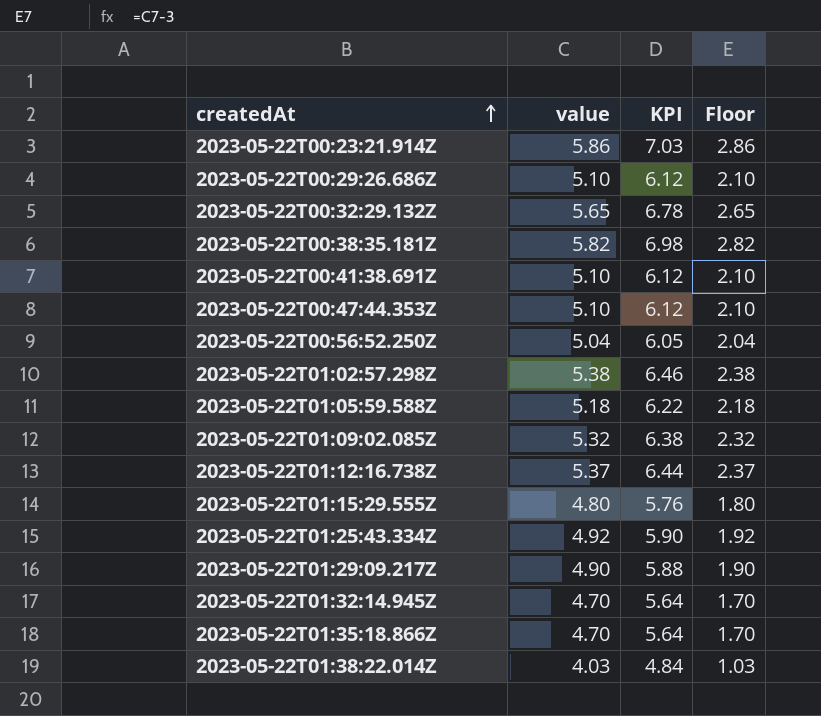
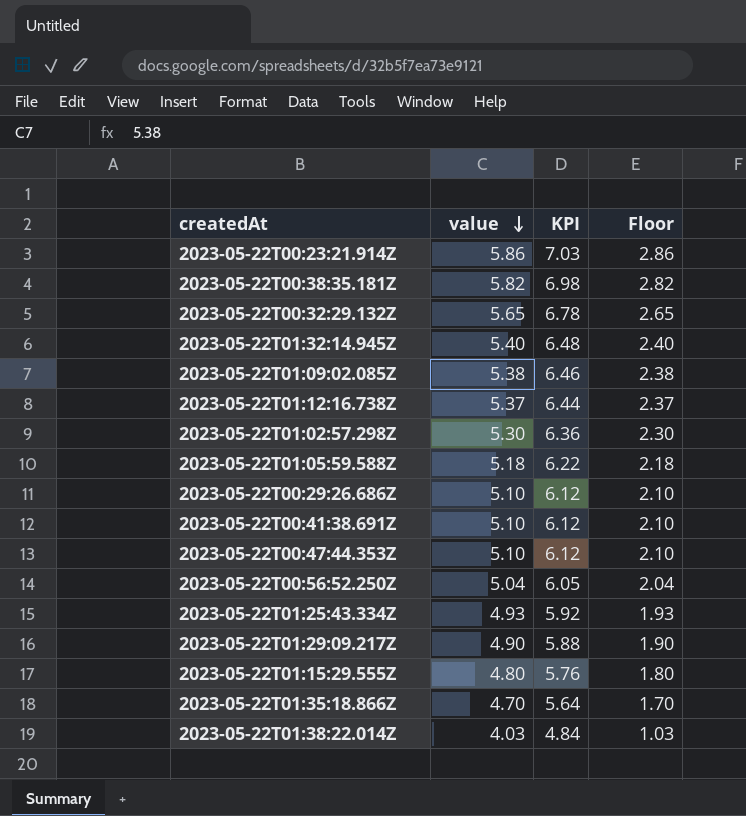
row order: createdAt ascending -> value descending
2023-05-22T01:32:14.945Z | value: 4.70 -> 5.40
2023-05-22T01:32:14.945Z | KPI: 5.64 -> 6.48
2023-05-22T01:32:14.945Z | Floor: 1.70 -> 2.40
2023-05-22T01:09:02.085Z | value: 5.32 -> 5.38
2023-05-22T01:09:02.085Z | KPI: 6.38 -> 6.46
2023-05-22T01:09:02.085Z | Floor: 2.32 -> 2.38
2023-05-22T01:02:57.298Z | value: 5.38 -> 5.30
2023-05-22T01:02:57.298Z | KPI: 6.46 -> 6.36
2023-05-22T01:02:57.298Z | Floor: 2.38 -> 2.30
2023-05-22T01:25:43.334Z | value: 4.92 -> 4.93
2023-05-22T01:25:43.334Z | KPI: 5.90 -> 5.92
2023-05-22T01:25:43.334Z | Floor: 1.92 -> 1.93

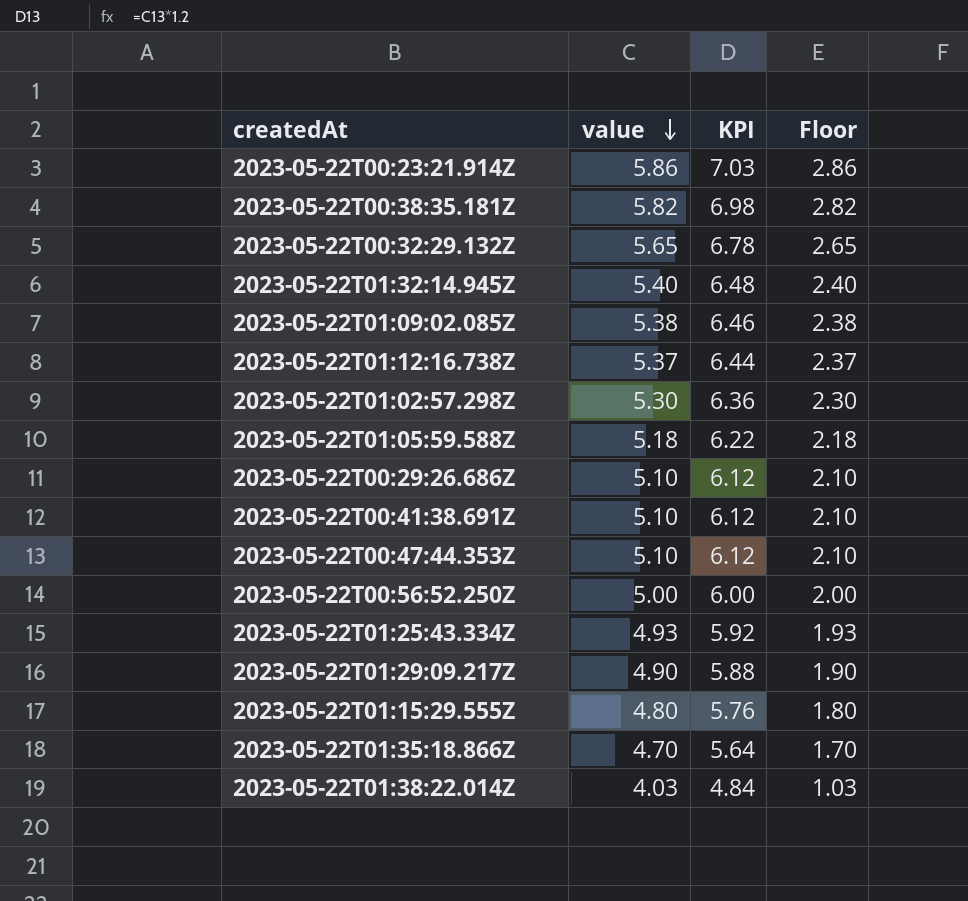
2023-05-22T00:56:52.250Z | value: 5.04 -> 5.00
2023-05-22T00:56:52.250Z | KPI: 6.05 -> 6.00
2023-05-22T00:56:52.250Z | Floor: 2.04 -> 2.00

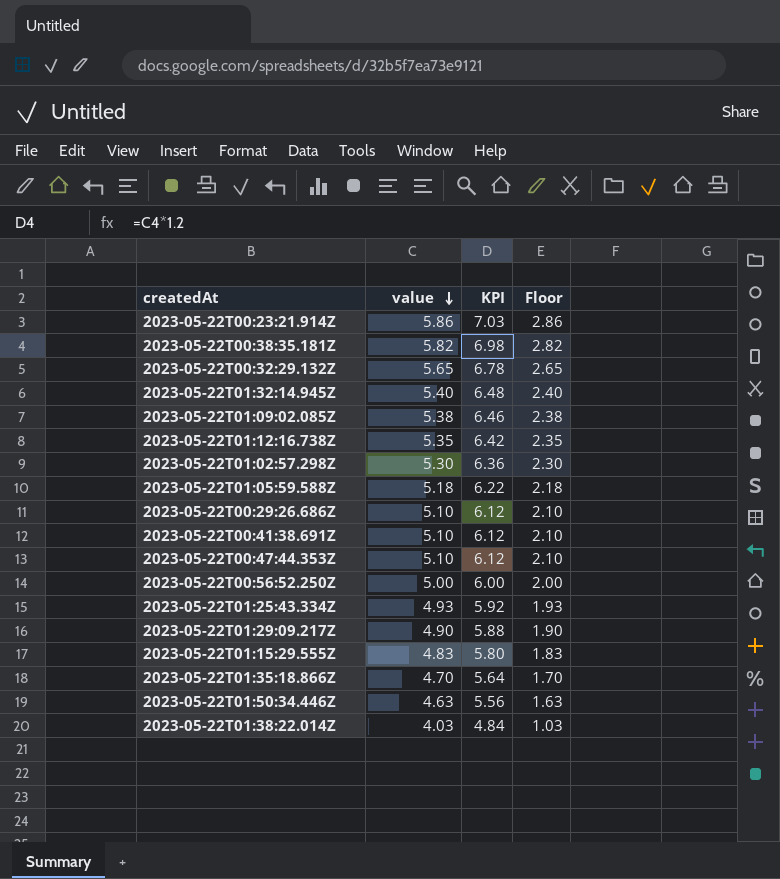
2023-05-22T01:12:16.738Z | value: 5.37 -> 5.35
2023-05-22T01:12:16.738Z | KPI: 6.44 -> 6.42
2023-05-22T01:12:16.738Z | Floor: 2.37 -> 2.35
2023-05-22T01:15:29.555Z | value: 4.80 -> 4.83
2023-05-22T01:15:29.555Z | KPI: 5.76 -> 5.80
2023-05-22T01:15:29.555Z | Floor: 1.80 -> 1.83
row 2023-05-22T01:50:34.446Z: none -> 4.63 | 5.56 | 1.63

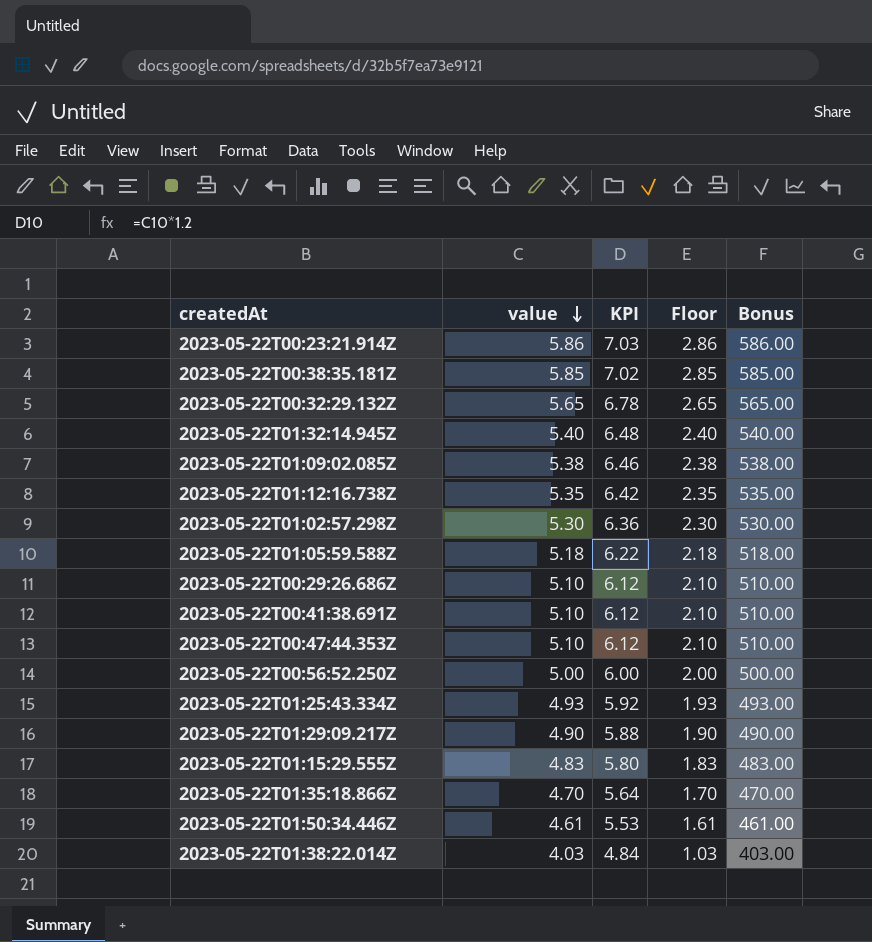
column Bonus | formula: none -> [value] * 100
2023-05-22T00:38:35.181Z | value: 5.82 -> 5.85
2023-05-22T00:38:35.181Z | KPI: 6.98 -> 7.02
2023-05-22T00:38:35.181Z | Floor: 2.82 -> 2.85
2023-05-22T01:50:34.446Z | value: 4.63 -> 4.61
2023-05-22T01:50:34.446Z | KPI: 5.56 -> 5.53
2023-05-22T01:50:34.446Z | Floor: 1.63 -> 1.61

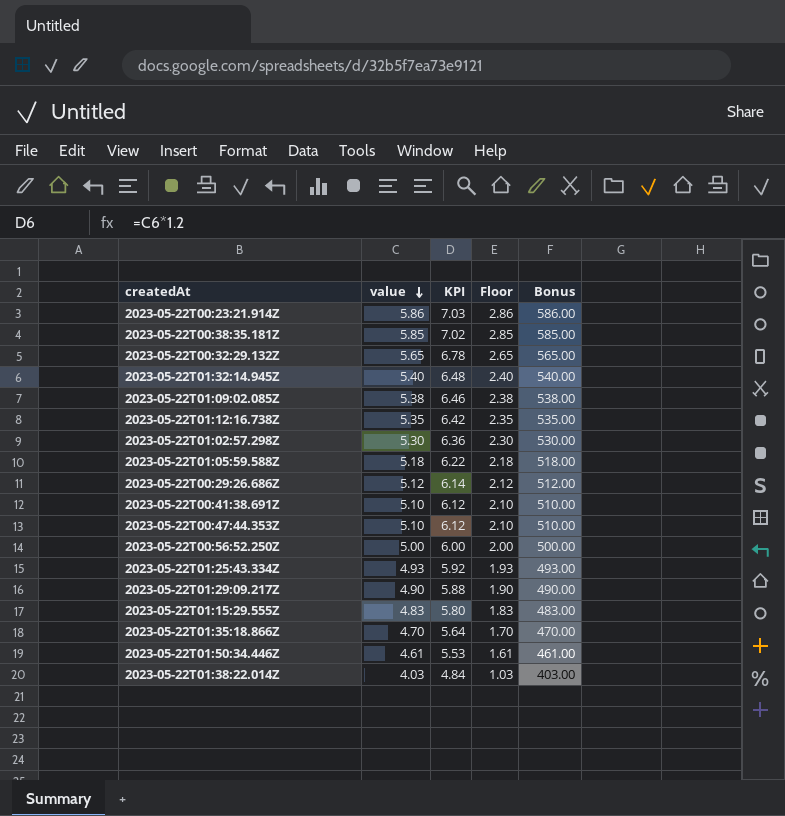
2023-05-22T00:29:26.686Z | value: 5.10 -> 5.12
2023-05-22T00:29:26.686Z | KPI: 6.12 -> 6.14
2023-05-22T00:29:26.686Z | Floor: 2.10 -> 2.12
2023-05-22T00:29:26.686Z | Bonus: 510.00 -> 512.00

